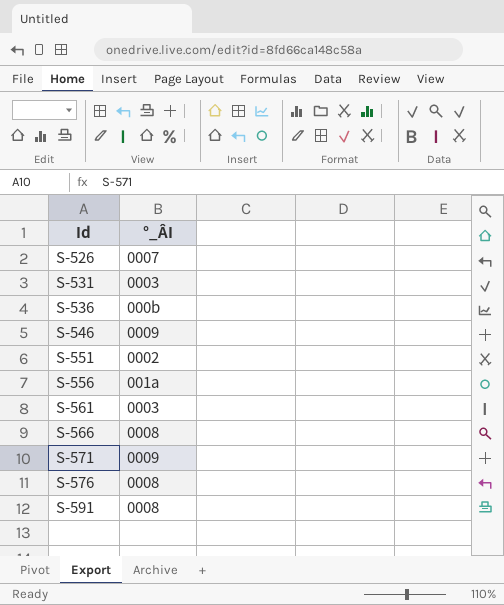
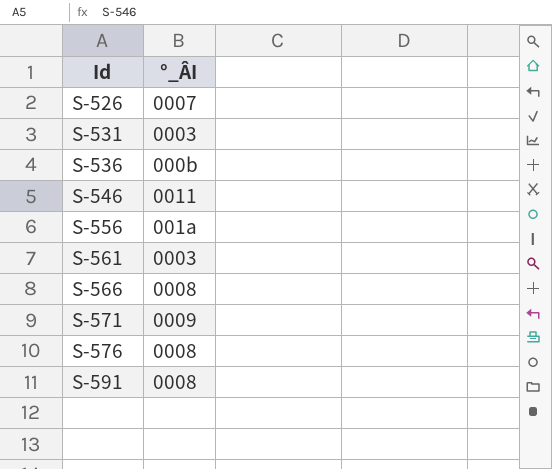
row S-551: 0002 -> none
S-546 | °_ÂI: 0009 -> 0011

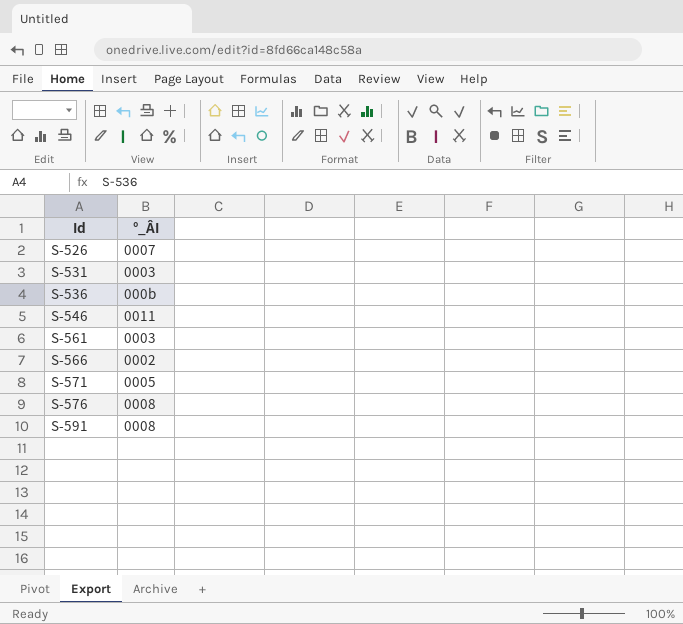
row S-556: 001a -> none
S-566 | °_ÂI: 0008 -> 0002
S-571 | °_ÂI: 0009 -> 0005

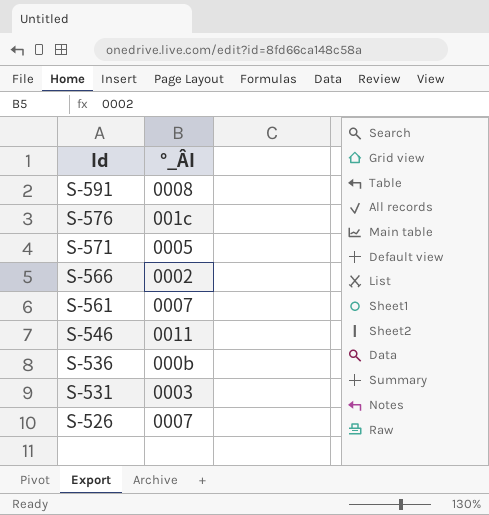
row order: Id ascending -> Id descending
S-576 | °_ÂI: 0008 -> 001c
S-561 | °_ÂI: 0003 -> 0007

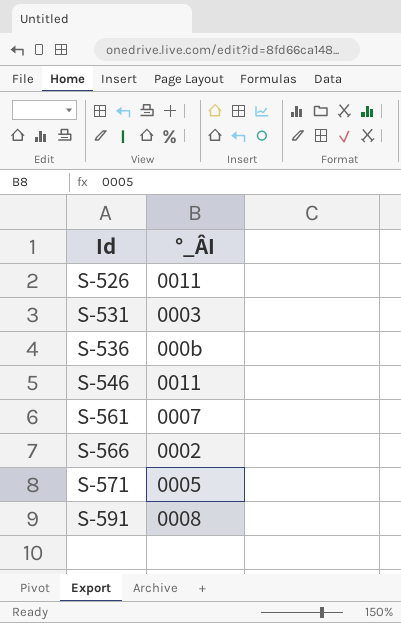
row order: Id descending -> Id ascending
row S-576: 001c -> none
S-526 | °_ÂI: 0007 -> 0011

